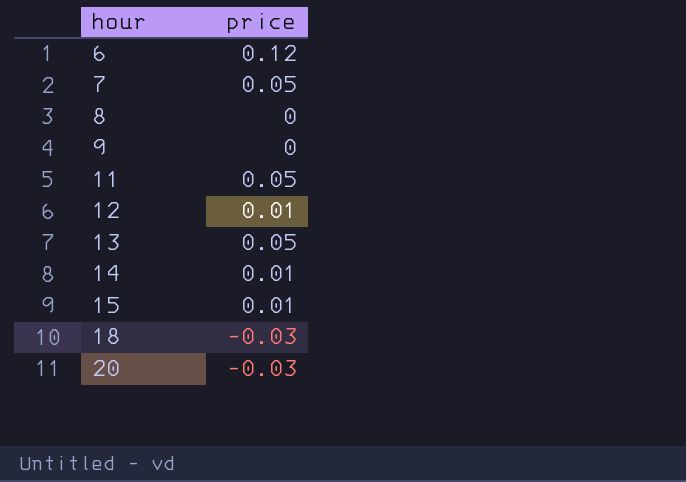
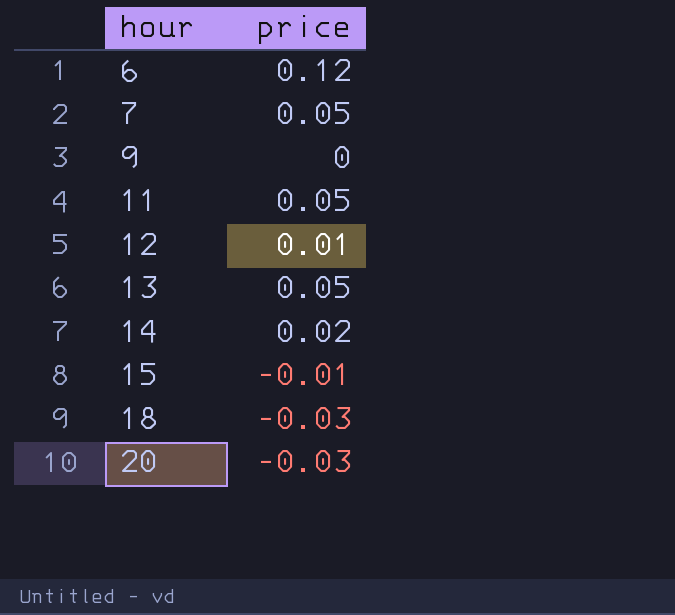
row 8: 0 -> none
14 | price: 0.01 -> 0.02
15 | price: 0.01 -> -0.01

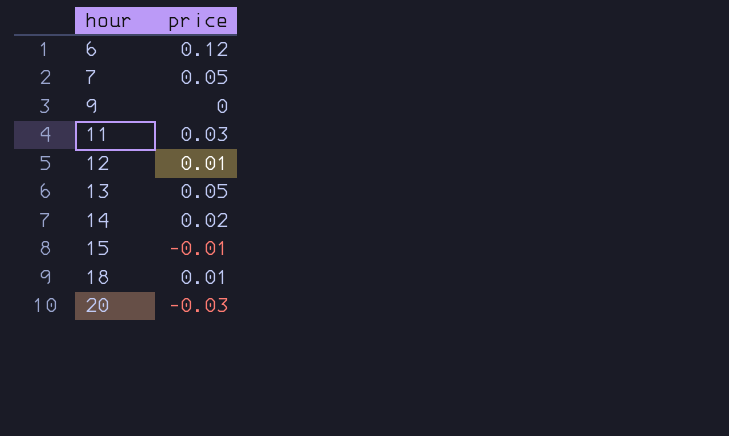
11 | price: 0.05 -> 0.03
18 | price: -0.03 -> 0.01

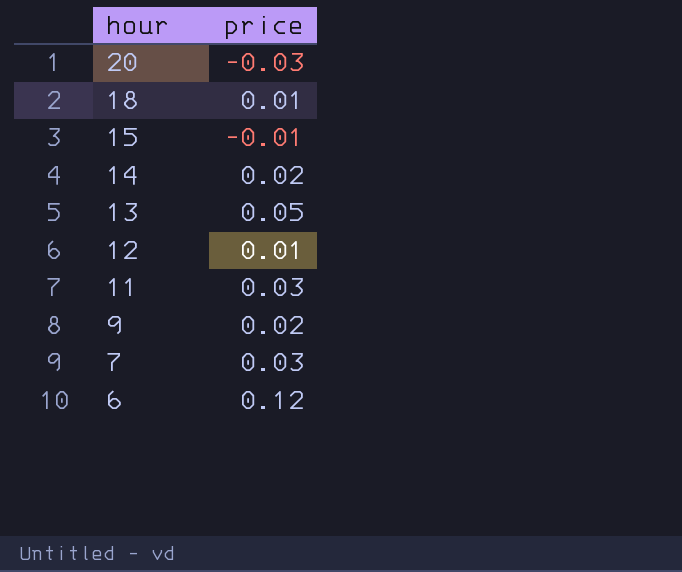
row order: hour ascending -> hour descending
9 | price: 0 -> 0.02
7 | price: 0.05 -> 0.03

